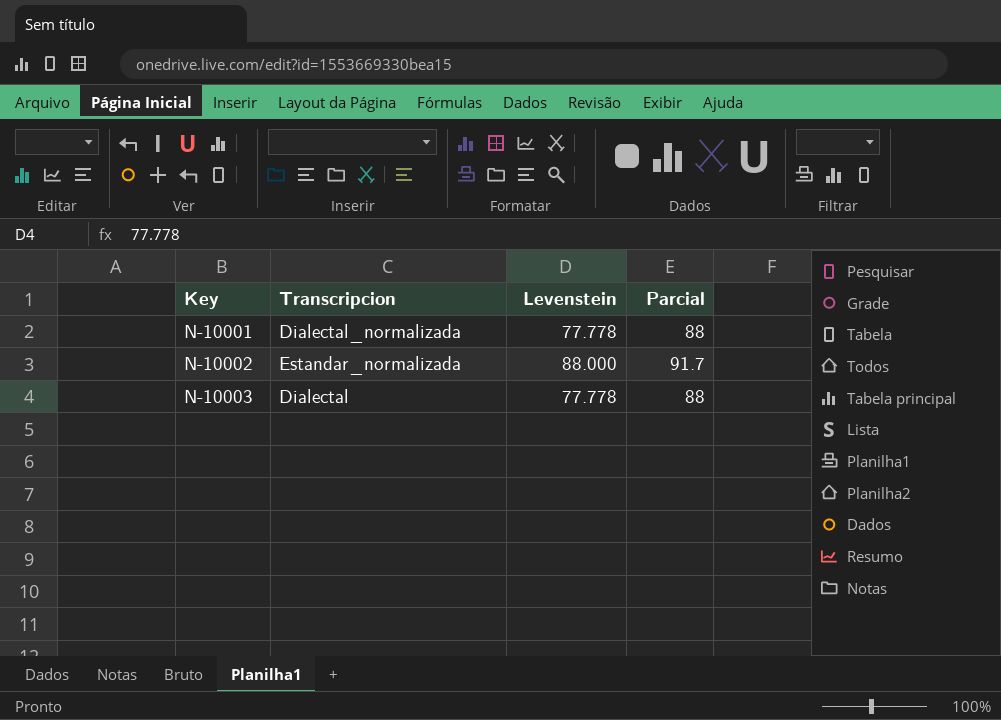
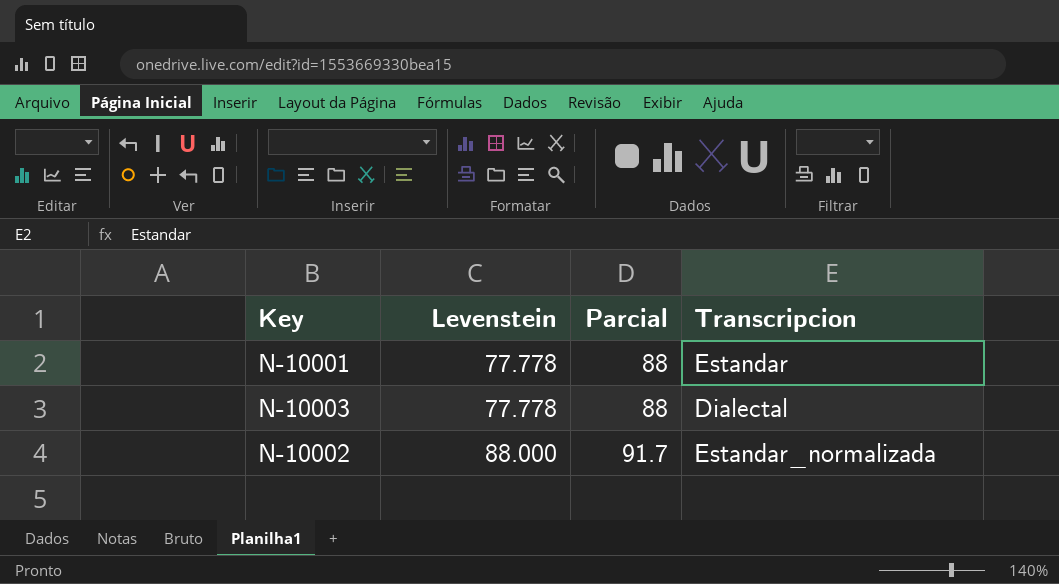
row order: Key ascending -> Levenstein ascending
column Transcripcion | position: 2 -> 4
N-10001 | Transcripcion: Dialectal_normalizada -> Estandar

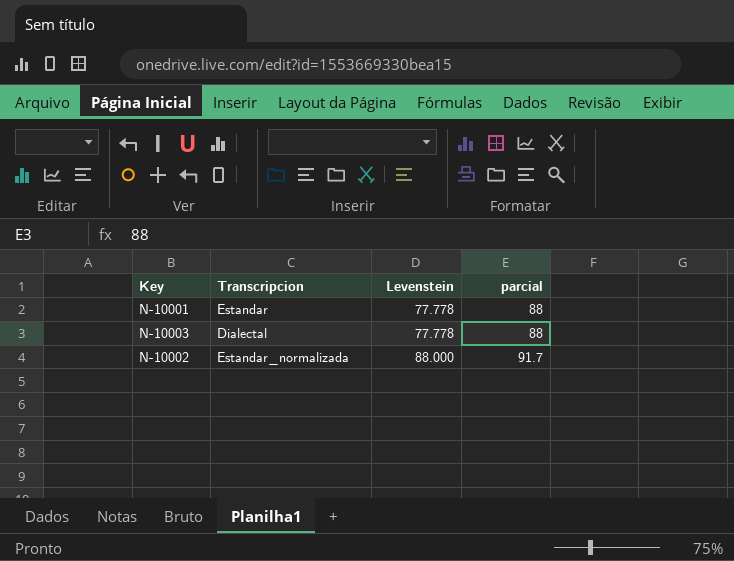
column Transcripcion | position: 4 -> 2
column name: Parcial -> parcial

